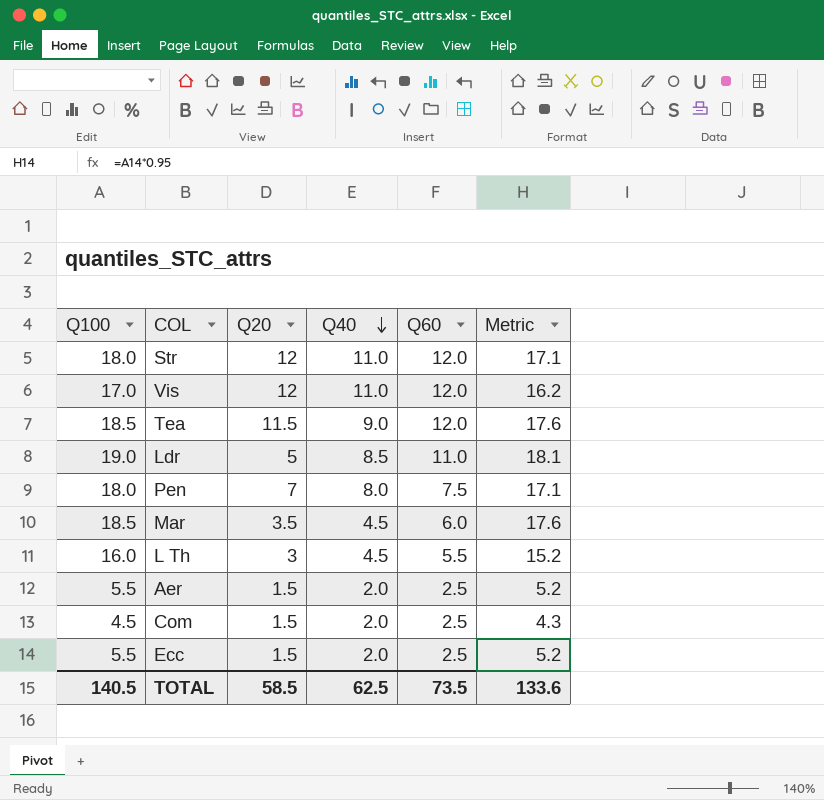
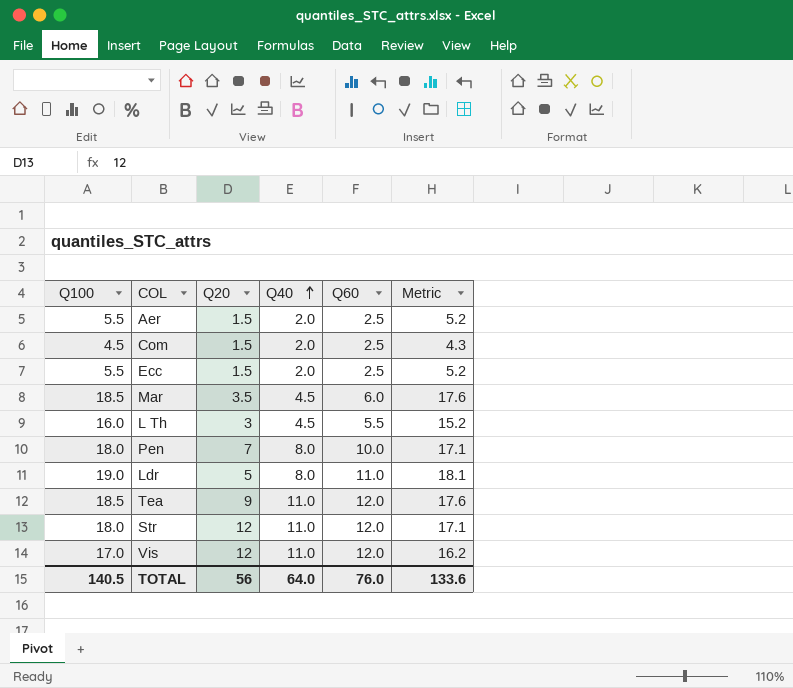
row order: Q40 descending -> Q40 ascending
Pen | Q60: 7.5 -> 10.0
Ldr | Q40: 8.5 -> 8.0
Tea | Q20: 11.5 -> 9
Tea | Q40: 9.0 -> 11.0
TOTAL | Q20: 58.5 -> 56
TOTAL | Q40: 62.5 -> 64.0
TOTAL | Q60: 73.5 -> 76.0

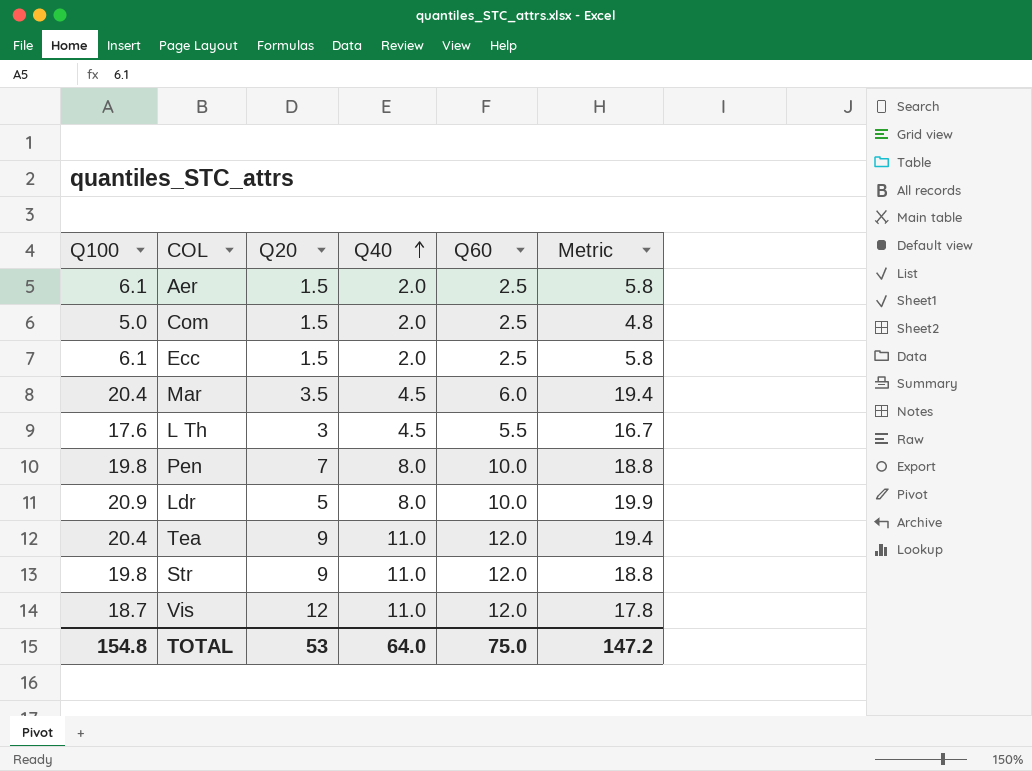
Aer | Q100: 5.5 -> 6.1
Aer | Metric: 5.2 -> 5.8
Com | Q100: 4.5 -> 5.0
Com | Metric: 4.3 -> 4.8
Ecc | Q100: 5.5 -> 6.1
Ecc | Metric: 5.2 -> 5.8
Mar | Q100: 18.5 -> 20.4
Mar | Metric: 17.6 -> 19.4
L Th | Q100: 16.0 -> 17.6
L Th | Metric: 15.2 -> 16.7
Pen | Q100: 18.0 -> 19.8
Pen | Metric: 17.1 -> 18.8
Ldr | Q100: 19.0 -> 20.9
Ldr | Q60: 11.0 -> 10.0
Ldr | Metric: 18.1 -> 19.9
Tea | Q100: 18.5 -> 20.4
Tea | Metric: 17.6 -> 19.4
Str | Q100: 18.0 -> 19.8
Str | Q20: 12 -> 9
Str | Metric: 17.1 -> 18.8
Vis | Q100: 17.0 -> 18.7
Vis | Metric: 16.2 -> 17.8
TOTAL | Q100: 140.5 -> 154.8
TOTAL | Q20: 56 -> 53
TOTAL | Q60: 76.0 -> 75.0
TOTAL | Metric: 133.6 -> 147.2

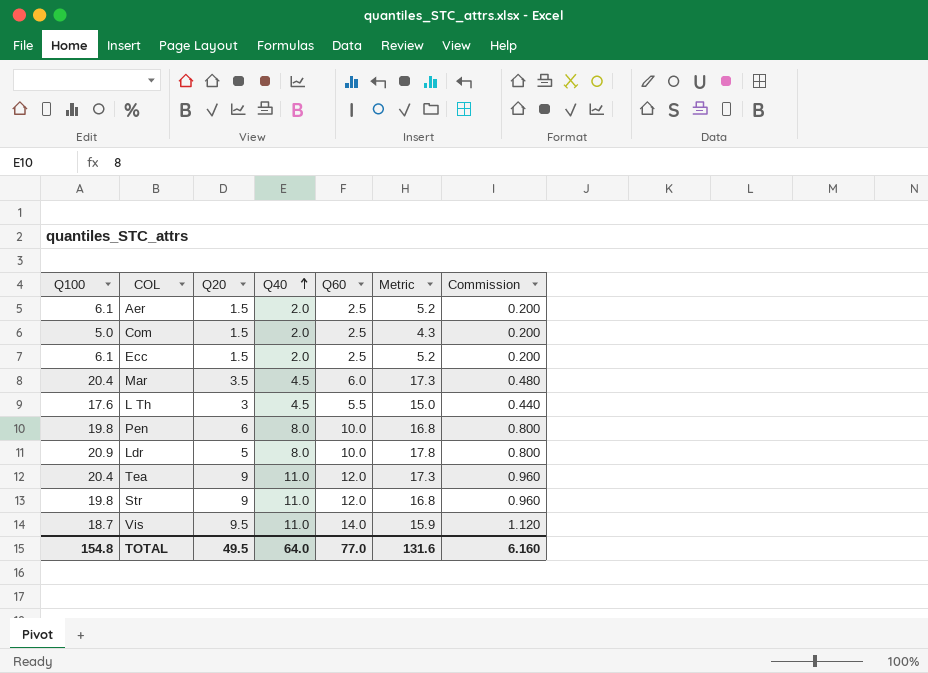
column Metric | formula: [Q100] * 0.95 -> [Q100] * 0.85
column Commission | formula: none -> [Q60] * 0.08
Pen | Q20: 7 -> 6
Vis | Q20: 12 -> 9.5
Vis | Q60: 12.0 -> 14.0
TOTAL | Q20: 53 -> 49.5
TOTAL | Q60: 75.0 -> 77.0
TOTAL | Metric: 147.2 -> 131.6

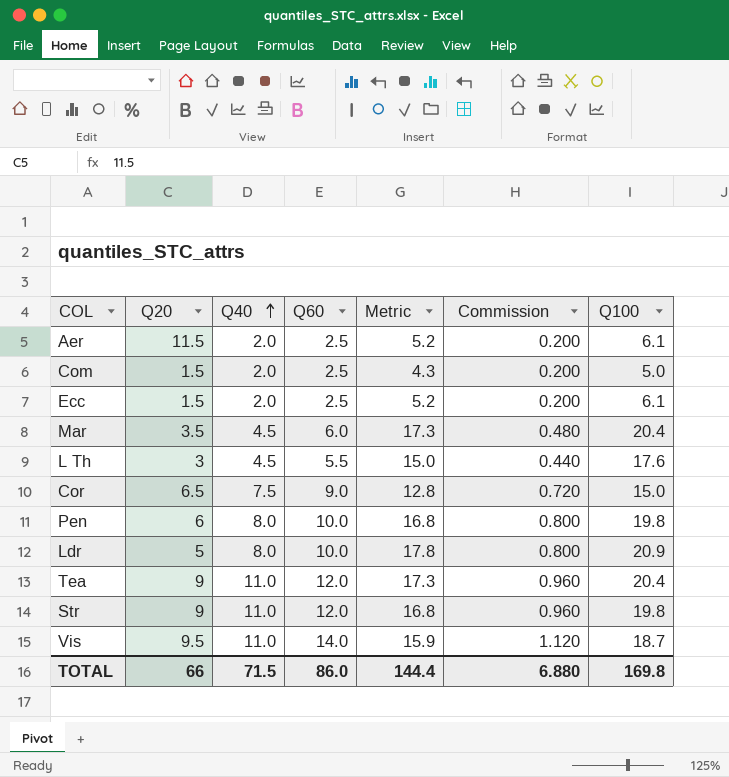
column Q100 | position: 1 -> 7
Aer | Q20: 1.5 -> 11.5
row Cor: none -> 6.5 | 7.5 | 9.0 | 12.8 | 0.720 | 15.0
TOTAL | Q20: 49.5 -> 66
TOTAL | Q40: 64.0 -> 71.5
TOTAL | Q60: 77.0 -> 86.0
TOTAL | Metric: 131.6 -> 144.4
TOTAL | Commission: 6.160 -> 6.880
TOTAL | Q100: 154.8 -> 169.8

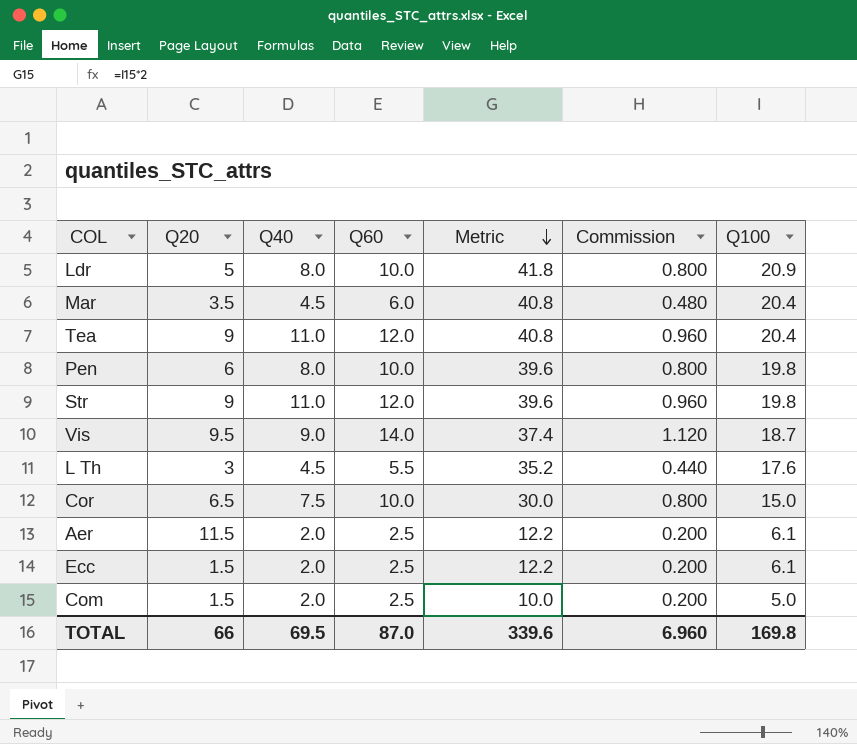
row order: Q40 ascending -> Metric descending
column Metric | formula: [Q100] * 0.85 -> [Q100] * 2
Vis | Q40: 11.0 -> 9.0
Cor | Q60: 9.0 -> 10.0
Cor | Commission: 0.720 -> 0.800
TOTAL | Q40: 71.5 -> 69.5
TOTAL | Q60: 86.0 -> 87.0
TOTAL | Metric: 144.4 -> 339.6
TOTAL | Commission: 6.880 -> 6.960

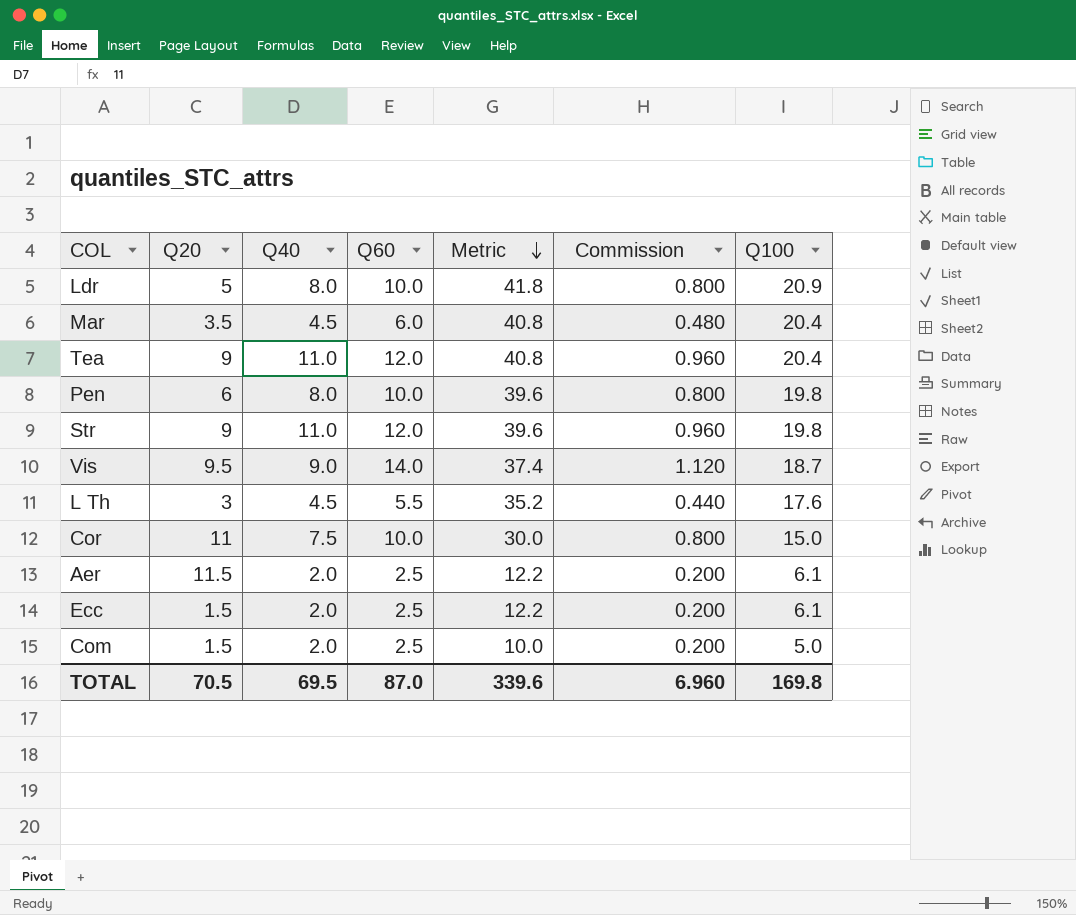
Cor | Q20: 6.5 -> 11
TOTAL | Q20: 66 -> 70.5

